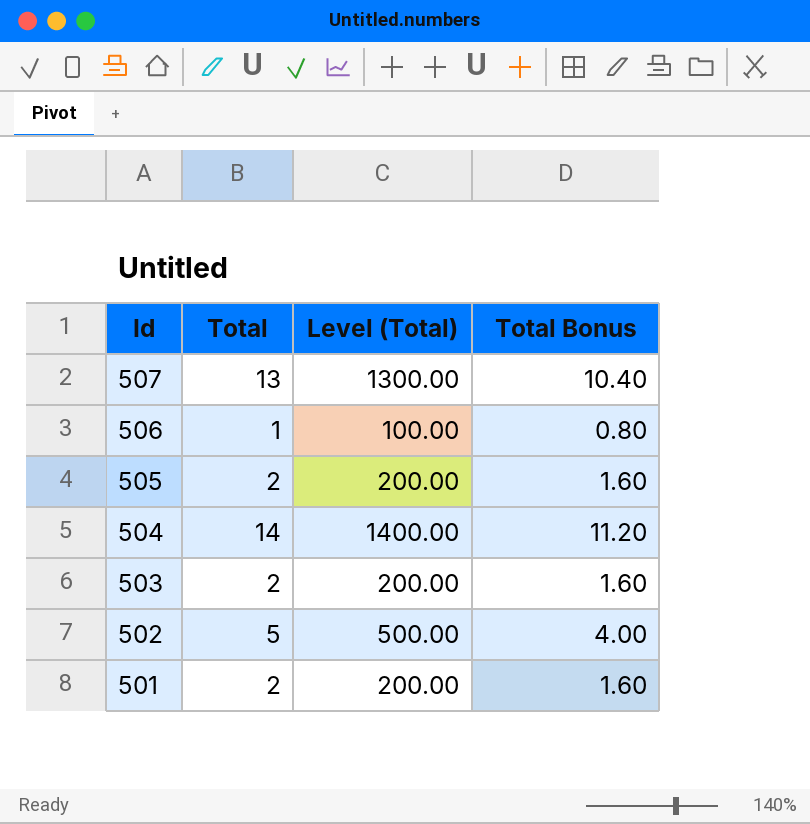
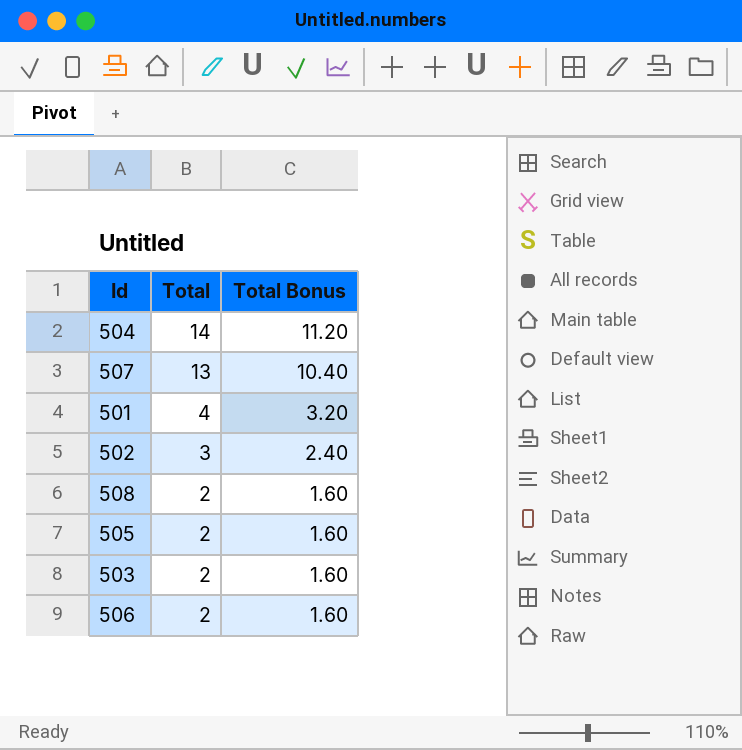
row order: Id descending -> Total descending
column Level (Total) | formula: [Total] * 100 -> none
501 | Total: 2 -> 4
501 | Total Bonus: 1.60 -> 3.20
502 | Total: 5 -> 3
502 | Total Bonus: 4.00 -> 2.40
row 508: none -> 2 | 1.60
506 | Total: 1 -> 2
506 | Total Bonus: 0.80 -> 1.60

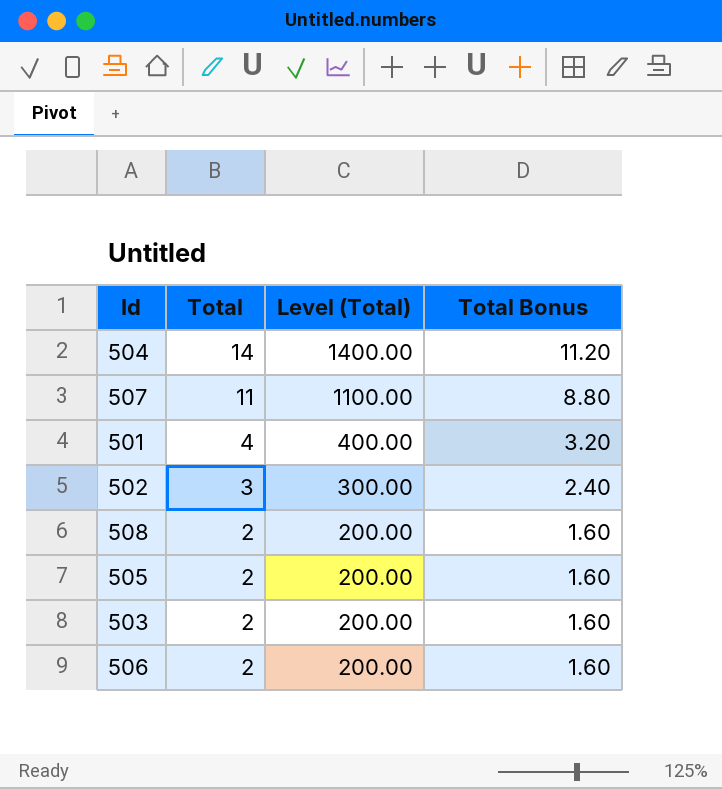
column Level (Total) | formula: none -> [Total] * 100
507 | Total: 13 -> 11
507 | Total Bonus: 10.40 -> 8.80

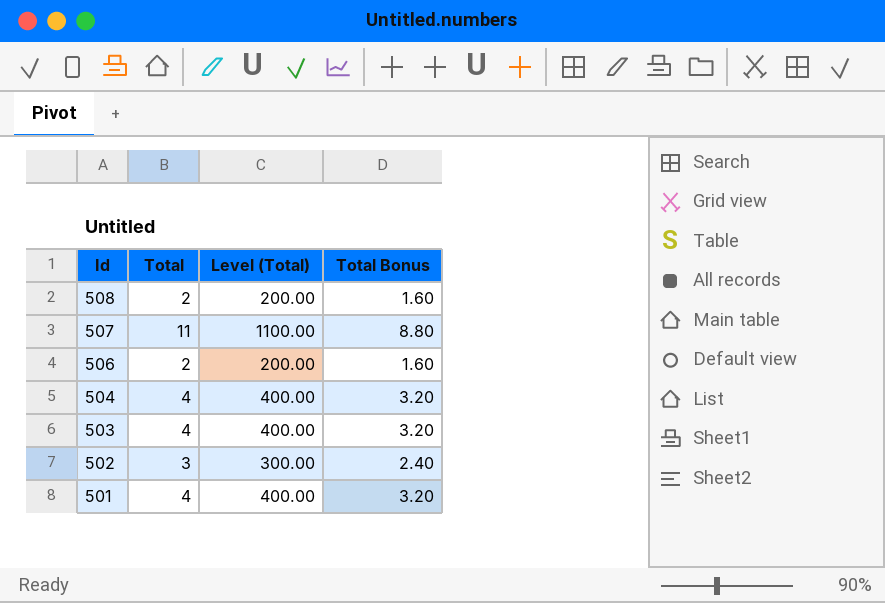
row order: Total descending -> Id descending
row 505: 2 | 200.00 | 1.60 -> none
504 | Total: 14 -> 4
504 | Level (Total): 1400.00 -> 400.00
504 | Total Bonus: 11.20 -> 3.20
503 | Total: 2 -> 4
503 | Level (Total): 200.00 -> 400.00
503 | Total Bonus: 1.60 -> 3.20

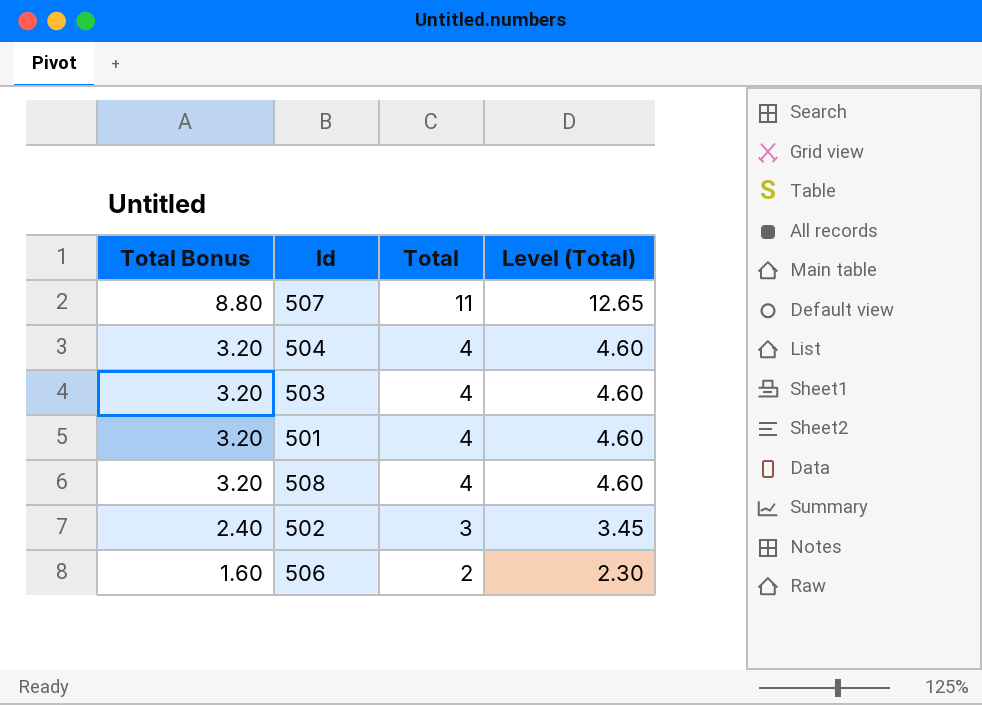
row order: Id descending -> Total Bonus descending
column Total Bonus | position: 4 -> 1
column Level (Total) | formula: [Total] * 100 -> [Total] * 1.15
508 | Total Bonus: 1.60 -> 3.20
508 | Total: 2 -> 4

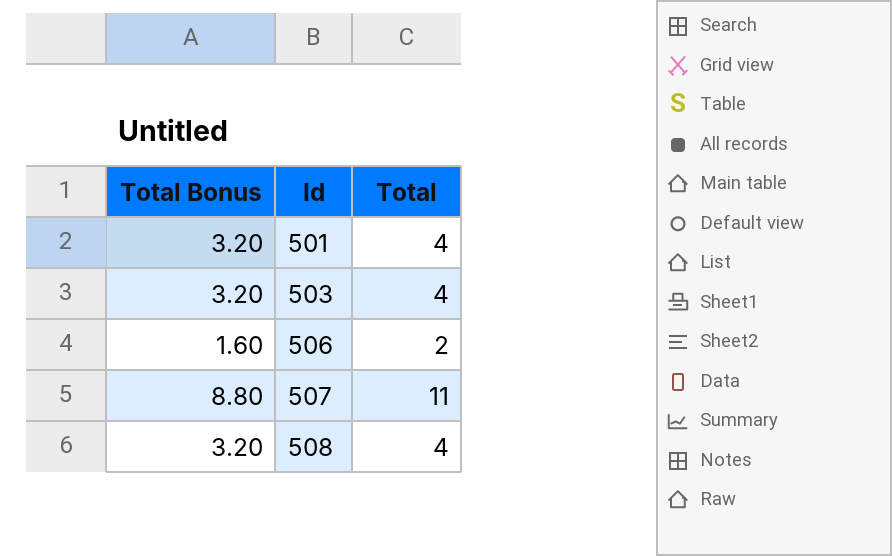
row order: Total Bonus descending -> Id ascending
column Level (Total) | formula: [Total] * 1.15 -> none
row 504: 3.20 | 4 | 4.60 -> none
row 502: 2.40 | 3 | 3.45 -> none

